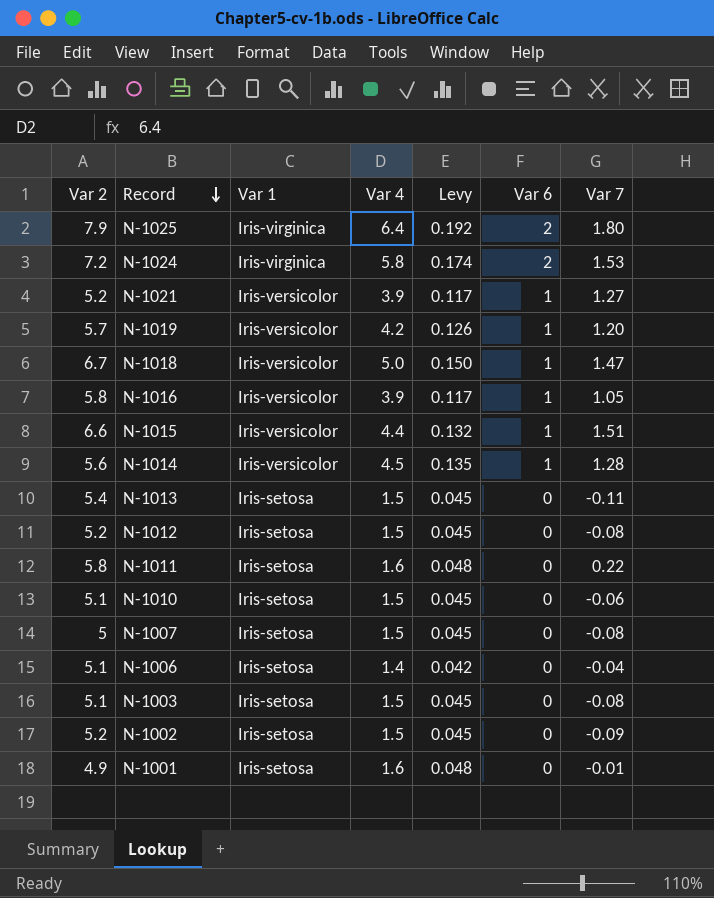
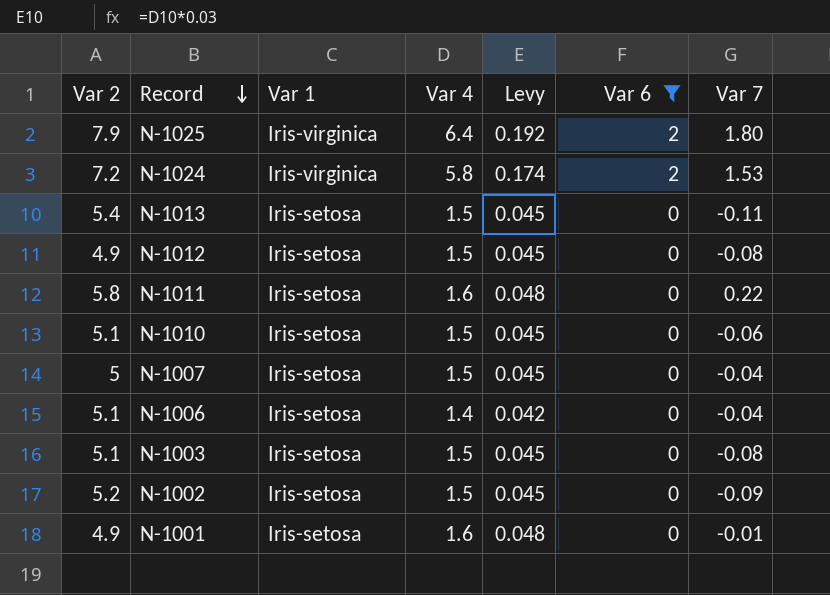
filter: none -> Var 6 != 1
N-1012 | Var 2: 5.2 -> 4.9
N-1007 | Var 7: -0.08 -> -0.04

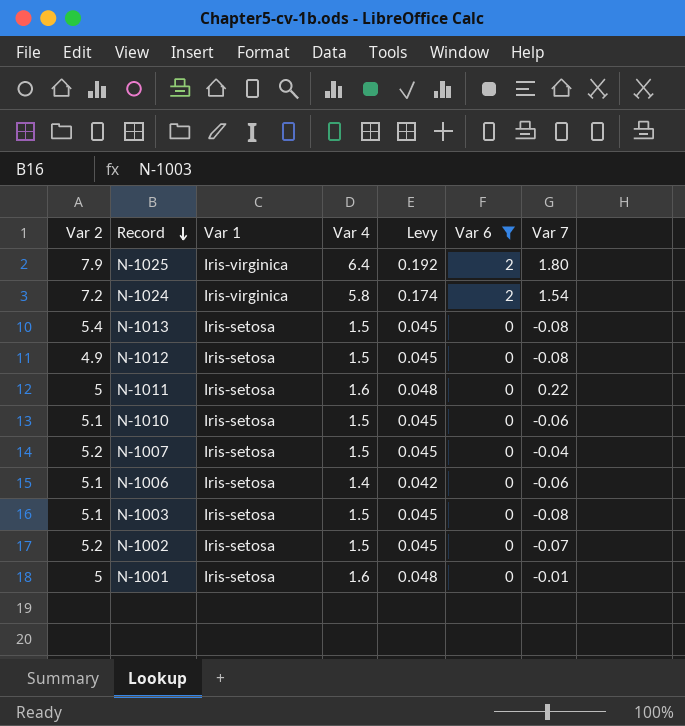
N-1024 | Var 7: 1.53 -> 1.54
N-1013 | Var 7: -0.11 -> -0.08
N-1011 | Var 2: 5.8 -> 5
N-1007 | Var 2: 5 -> 5.2
N-1006 | Var 7: -0.04 -> -0.06
N-1002 | Var 7: -0.09 -> -0.07
N-1001 | Var 2: 4.9 -> 5

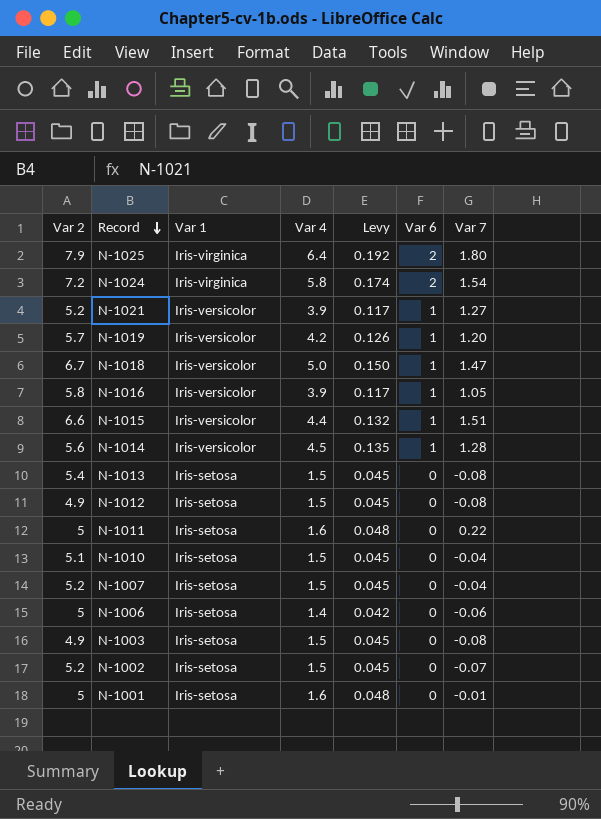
filter: Var 6 != 1 -> none
N-1010 | Var 7: -0.06 -> -0.04
N-1006 | Var 2: 5.1 -> 5
N-1003 | Var 2: 5.1 -> 4.9

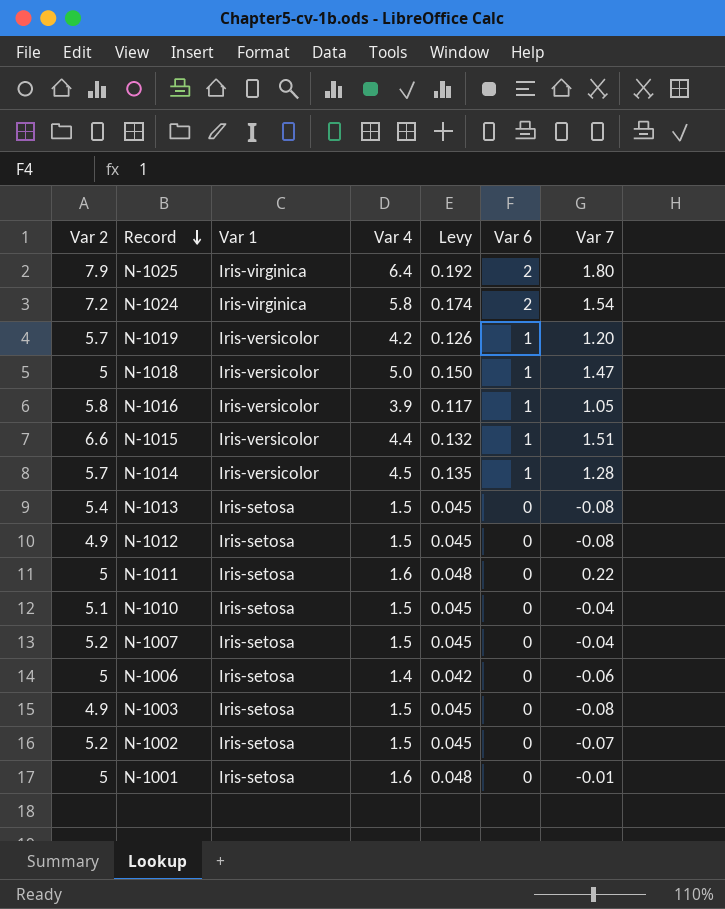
row N-1021: 5.2 | Iris-versicolor | 3.9 | 0.117 | 1 | 1.27 -> none
N-1018 | Var 2: 6.7 -> 5
N-1014 | Var 2: 5.6 -> 5.7

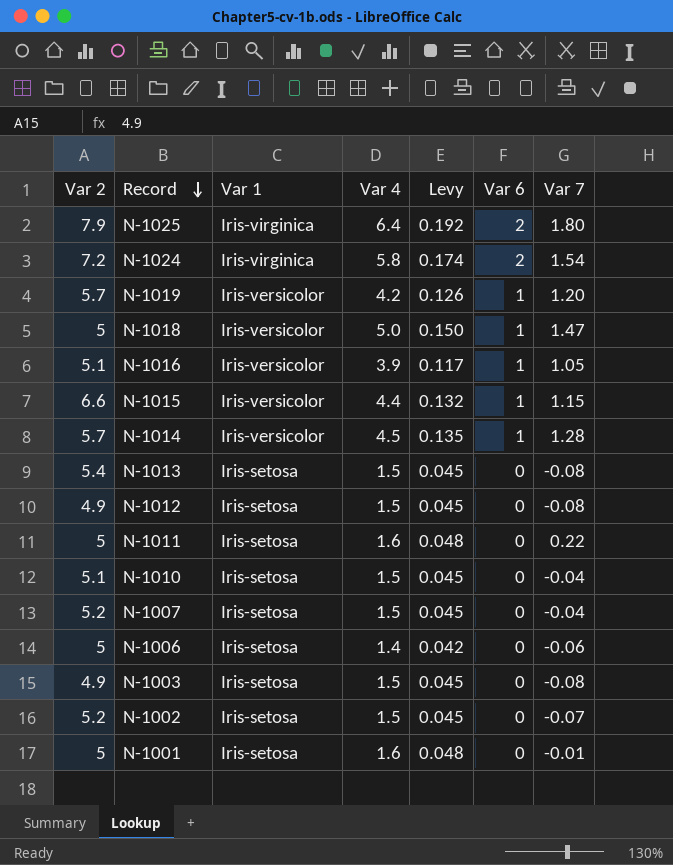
N-1016 | Var 2: 5.8 -> 5.1
N-1015 | Var 7: 1.51 -> 1.15

